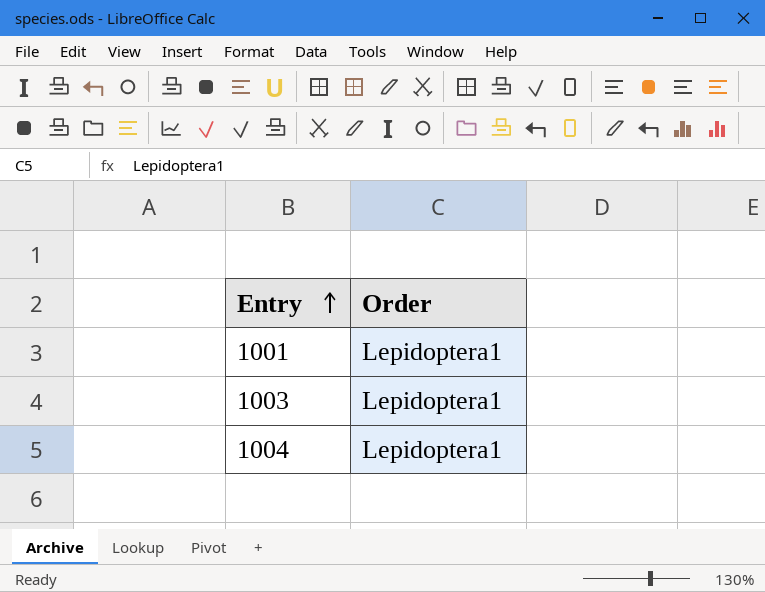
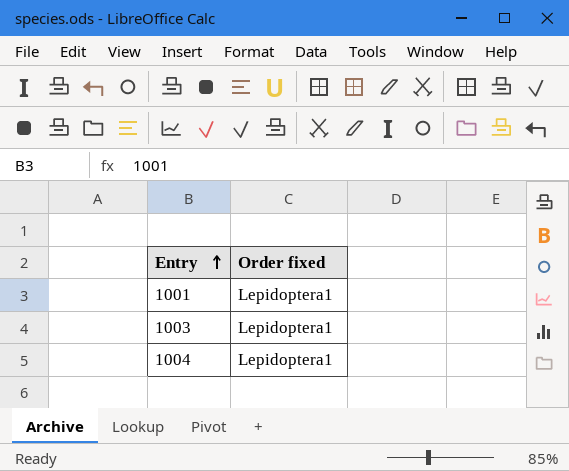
column name: Order -> Order fixed

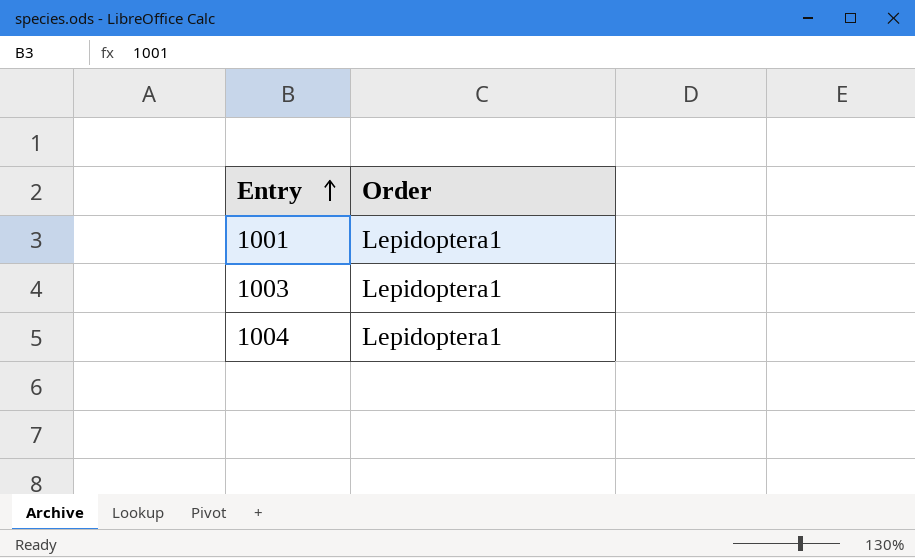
column name: Order fixed -> Order

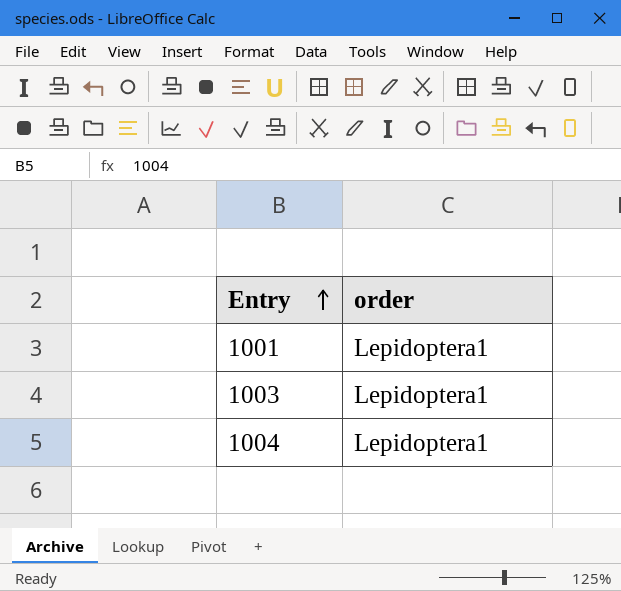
column name: Order -> order

